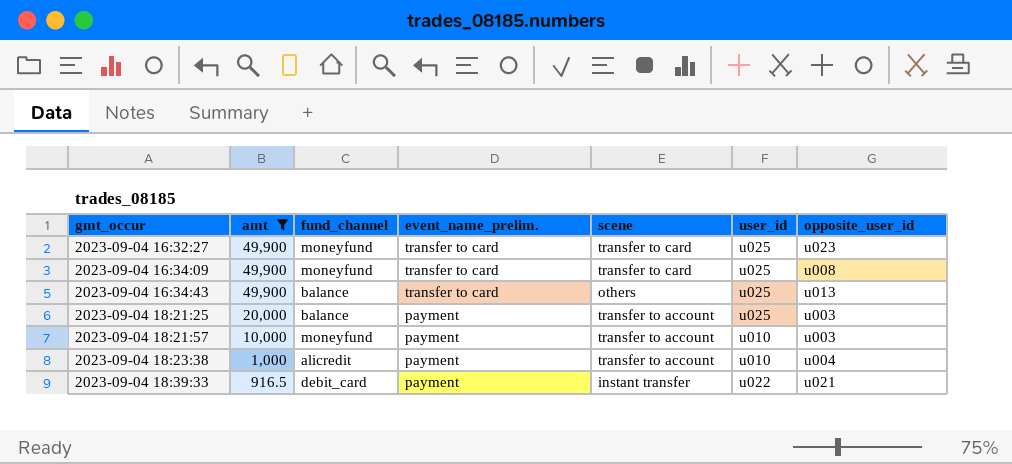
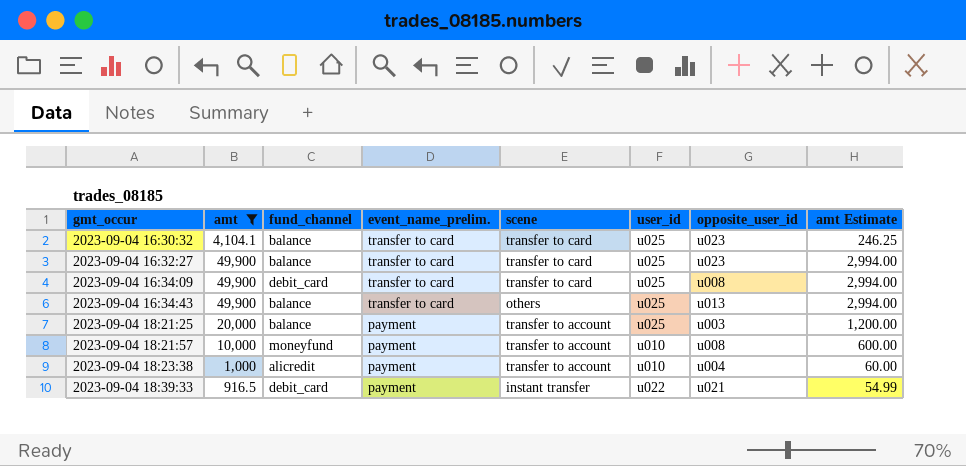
column amt Estimate | formula: none -> [amt] * 0.06
row 2023-09-04 16:30:32: none -> 4,104.1 | balance | transfer to card | transfer to card | u025 | u023 | 246.25
2023-09-04 16:32:27 | fund_channel: moneyfund -> balance
2023-09-04 16:34:09 | fund_channel: moneyfund -> debit_card
2023-09-04 18:21:57 | opposite_user_id: u003 -> u008

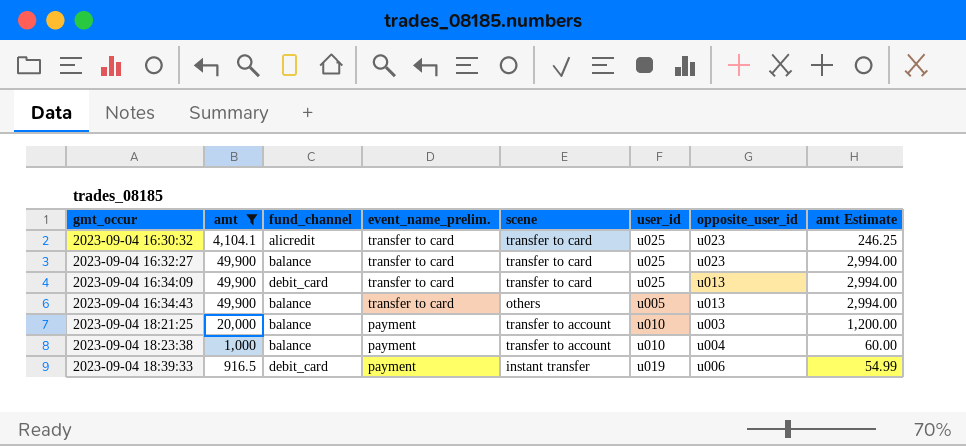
row 2023-09-04 18:21:57: 10,000 | moneyfund | payment | transfer to account | u010 | u008 | 600.00 -> none
2023-09-04 16:30:32 | fund_channel: balance -> alicredit
2023-09-04 16:34:09 | opposite_user_id: u008 -> u013
2023-09-04 16:34:43 | user_id: u025 -> u005
2023-09-04 18:21:25 | user_id: u025 -> u010
2023-09-04 18:23:38 | fund_channel: alicredit -> balance
2023-09-04 18:39:33 | user_id: u022 -> u019
2023-09-04 18:39:33 | opposite_user_id: u021 -> u006

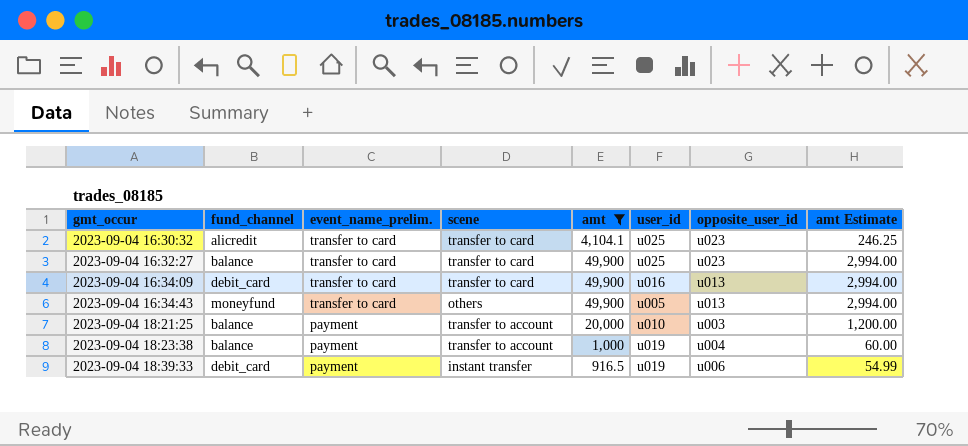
column amt | position: 2 -> 5
2023-09-04 16:34:09 | user_id: u025 -> u016
2023-09-04 16:34:43 | fund_channel: balance -> moneyfund
2023-09-04 18:23:38 | user_id: u010 -> u019

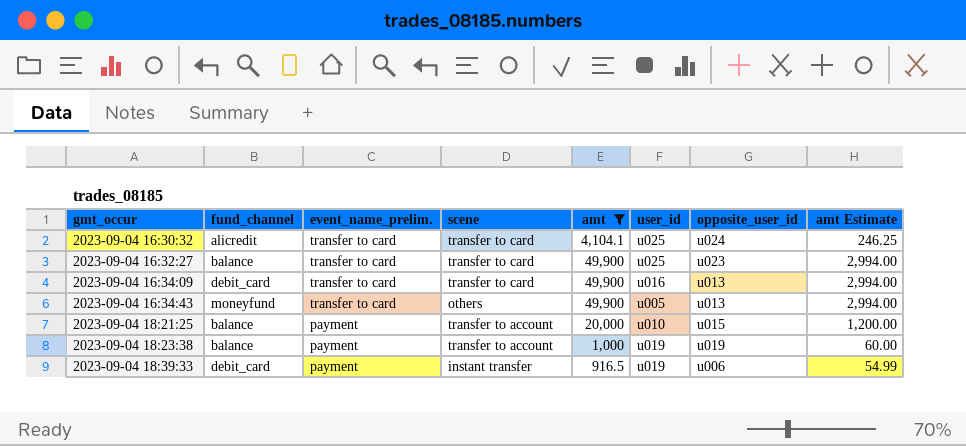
2023-09-04 16:30:32 | opposite_user_id: u023 -> u024
2023-09-04 18:21:25 | opposite_user_id: u003 -> u015
2023-09-04 18:23:38 | opposite_user_id: u004 -> u019

